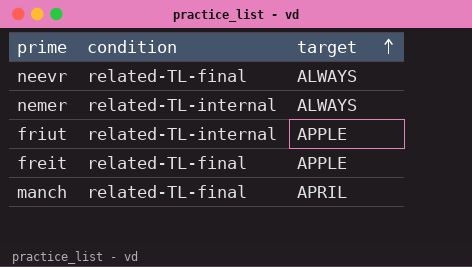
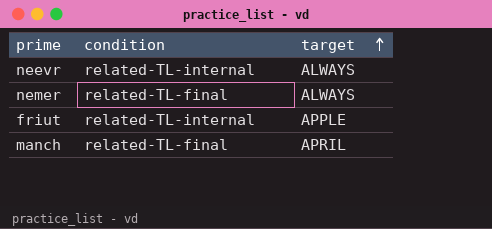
row freit: related-TL-final | APPLE -> none
neevr | condition: related-TL-final -> related-TL-internal
nemer | condition: related-TL-internal -> related-TL-final

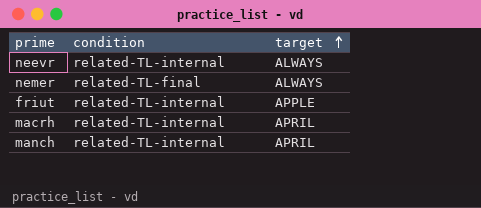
row macrh: none -> related-TL-internal | APRIL
manch | condition: related-TL-final -> related-TL-internal

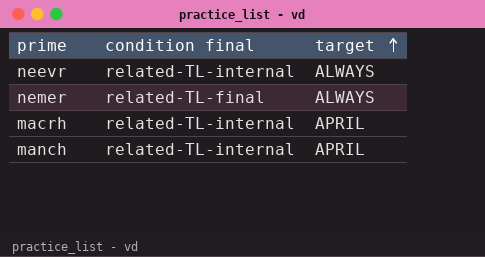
column name: condition -> condition final
row friut: related-TL-internal | APPLE -> none

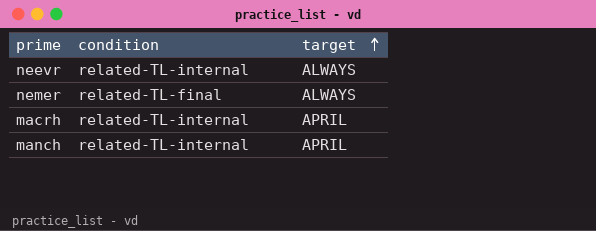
column name: condition final -> condition

